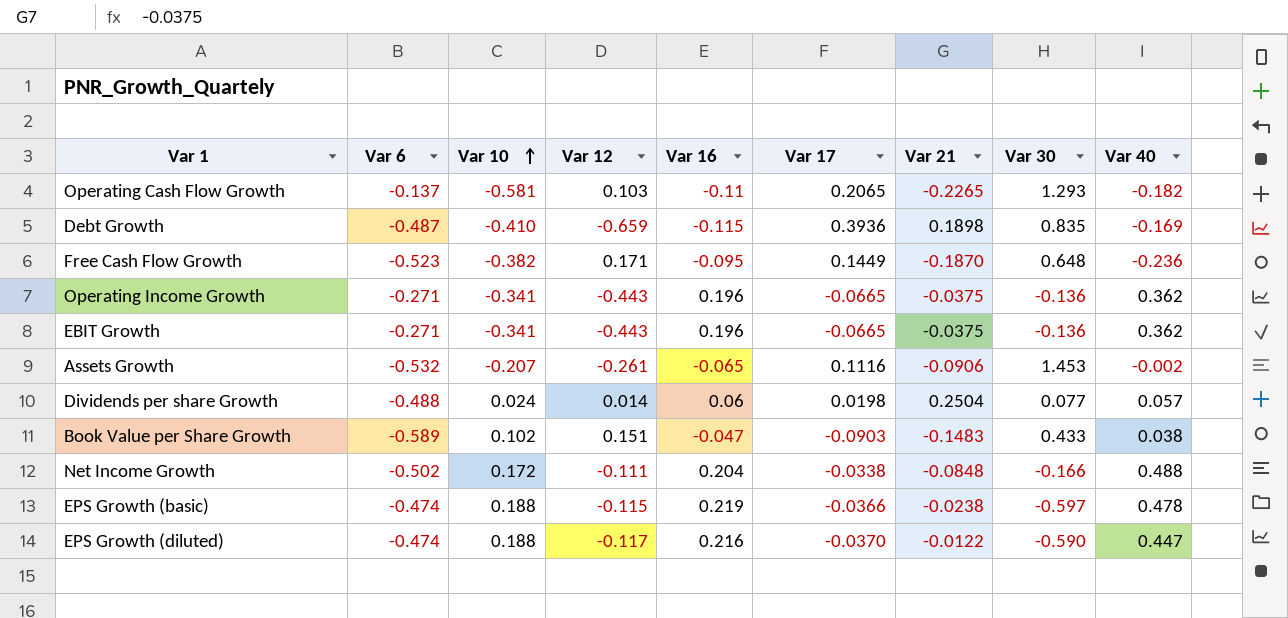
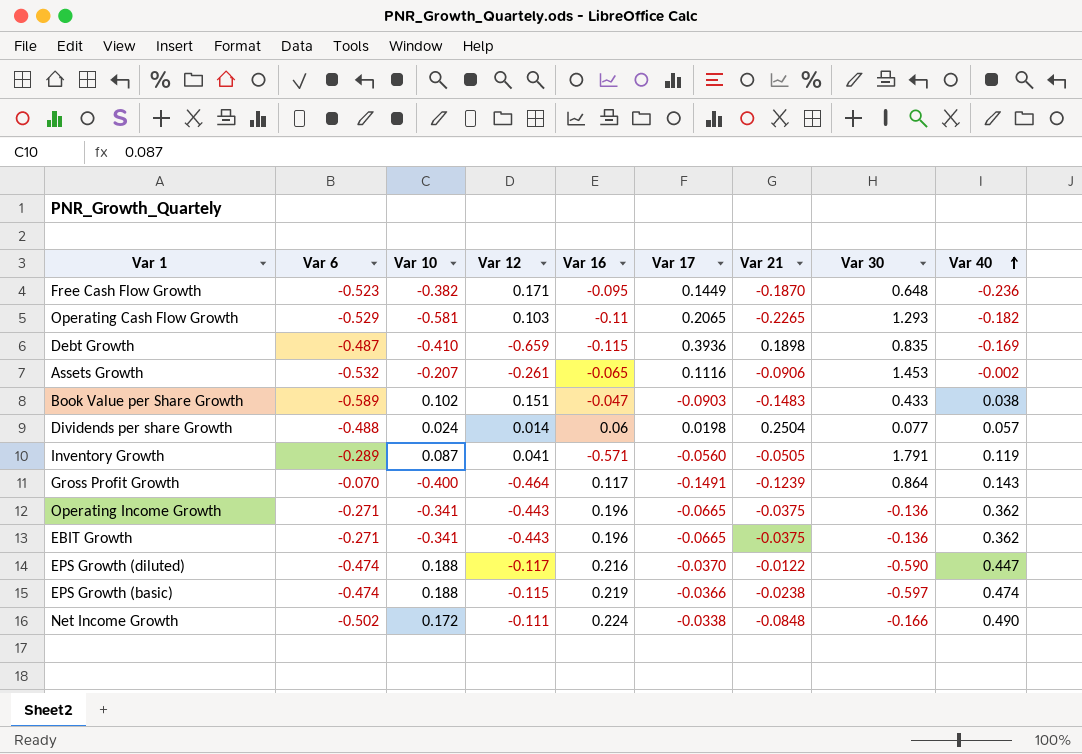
row order: Var 10 ascending -> Var 40 ascending
Operating Cash Flow Growth | Var 6: -0.137 -> -0.529
row Inventory Growth: none -> -0.289 | 0.087 | 0.041 | -0.571 | -0.0560 | -0.0505 | 1.791 | 0.119
row Gross Profit Growth: none -> -0.070 | -0.400 | -0.464 | 0.117 | -0.1491 | -0.1239 | 0.864 | 0.143
EPS Growth (basic) | Var 40: 0.478 -> 0.474
Net Income Growth | Var 16: 0.204 -> 0.224
Net Income Growth | Var 40: 0.488 -> 0.490

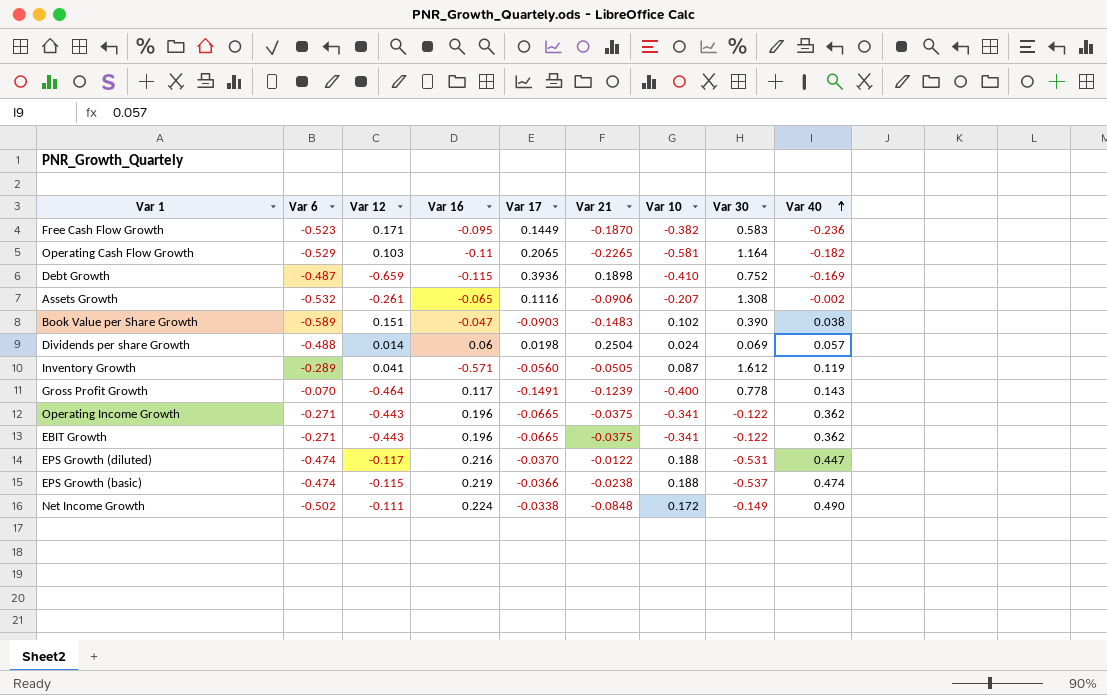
column Var 10 | position: 3 -> 7
Free Cash Flow Growth | Var 30: 0.648 -> 0.583
Operating Cash Flow Growth | Var 30: 1.293 -> 1.164
Debt Growth | Var 30: 0.835 -> 0.752
Assets Growth | Var 30: 1.453 -> 1.308
Book Value per Share Growth | Var 30: 0.433 -> 0.390
Dividends per share Growth | Var 30: 0.077 -> 0.069
Inventory Growth | Var 30: 1.791 -> 1.612
Gross Profit Growth | Var 30: 0.864 -> 0.778
Operating Income Growth | Var 30: -0.136 -> -0.122
EBIT Growth | Var 30: -0.136 -> -0.122
EPS Growth (diluted) | Var 30: -0.590 -> -0.531
EPS Growth (basic) | Var 30: -0.597 -> -0.537
Net Income Growth | Var 30: -0.166 -> -0.149

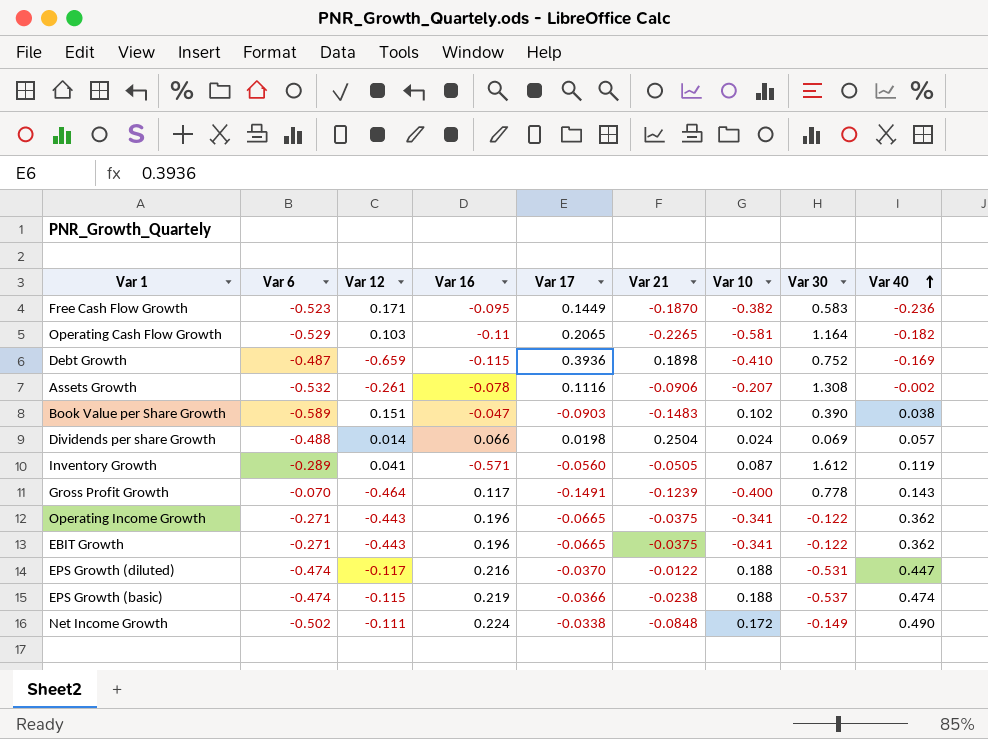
Assets Growth | Var 16: -0.065 -> -0.078
Dividends per share Growth | Var 16: 0.06 -> 0.066

